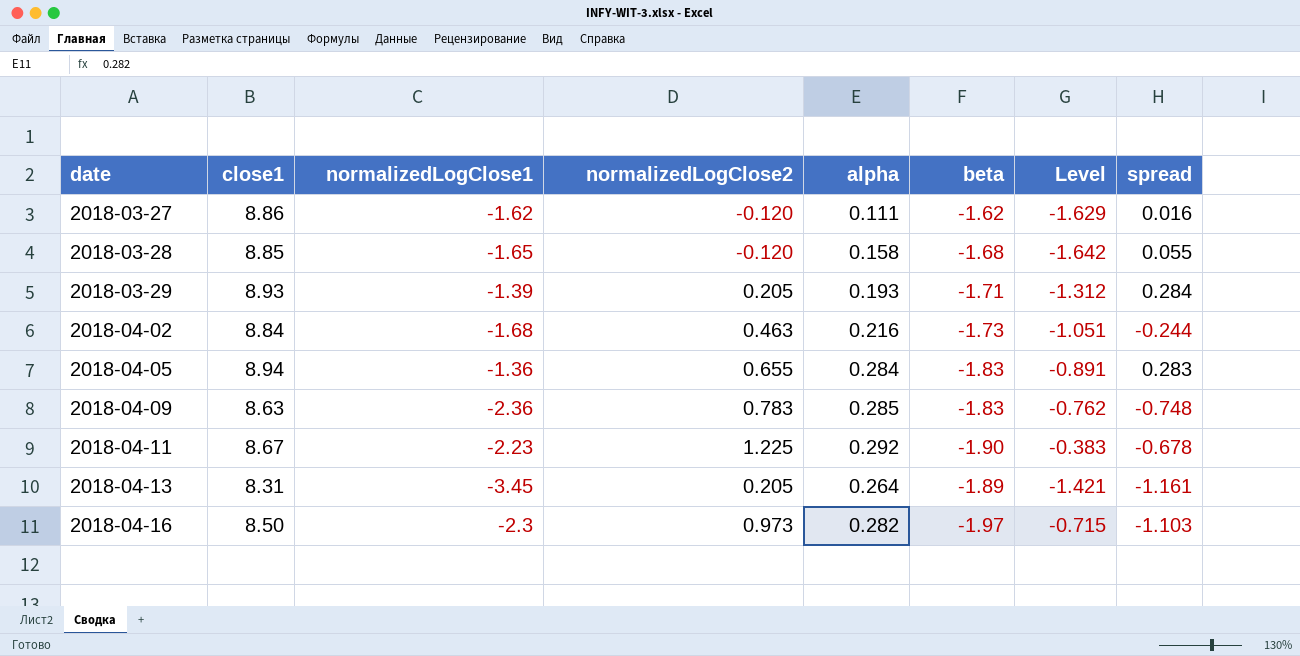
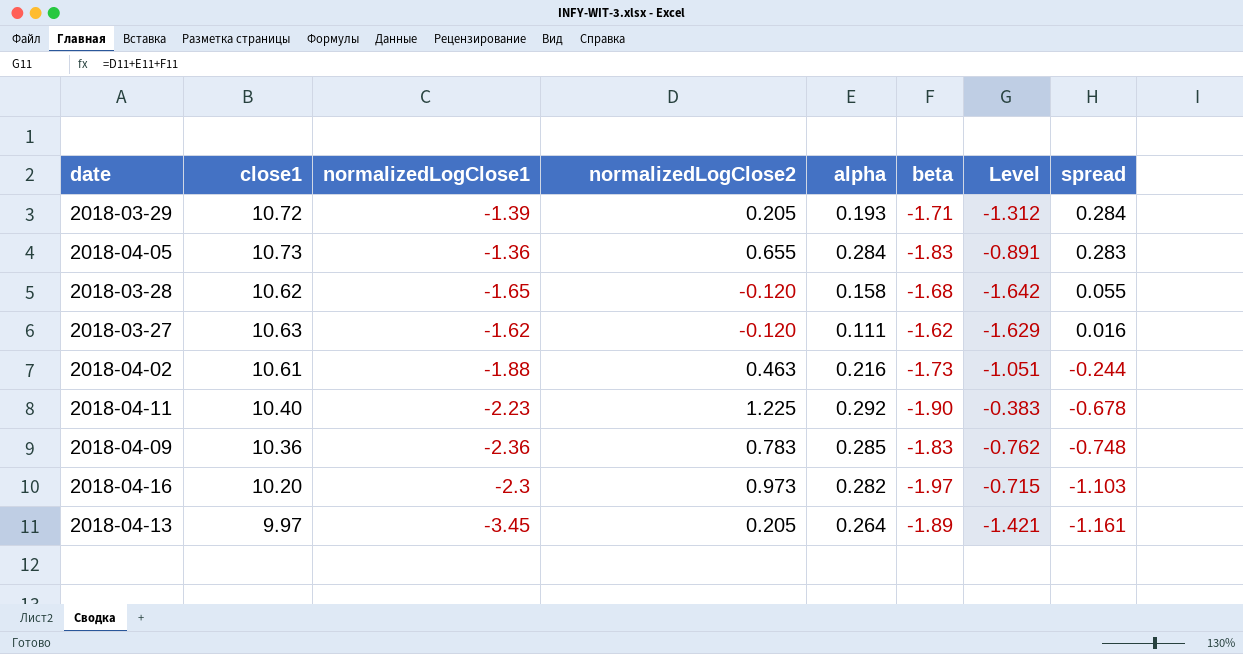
row order: date ascending -> spread descending
2018-03-29 | close1: 8.93 -> 10.72
2018-04-05 | close1: 8.94 -> 10.73
2018-03-28 | close1: 8.85 -> 10.62
2018-03-27 | close1: 8.86 -> 10.63
2018-04-02 | close1: 8.84 -> 10.61
2018-04-02 | normalizedLogClose1: -1.68 -> -1.88
2018-04-11 | close1: 8.67 -> 10.40
2018-04-09 | close1: 8.63 -> 10.36
2018-04-16 | close1: 8.50 -> 10.20
2018-04-13 | close1: 8.31 -> 9.97

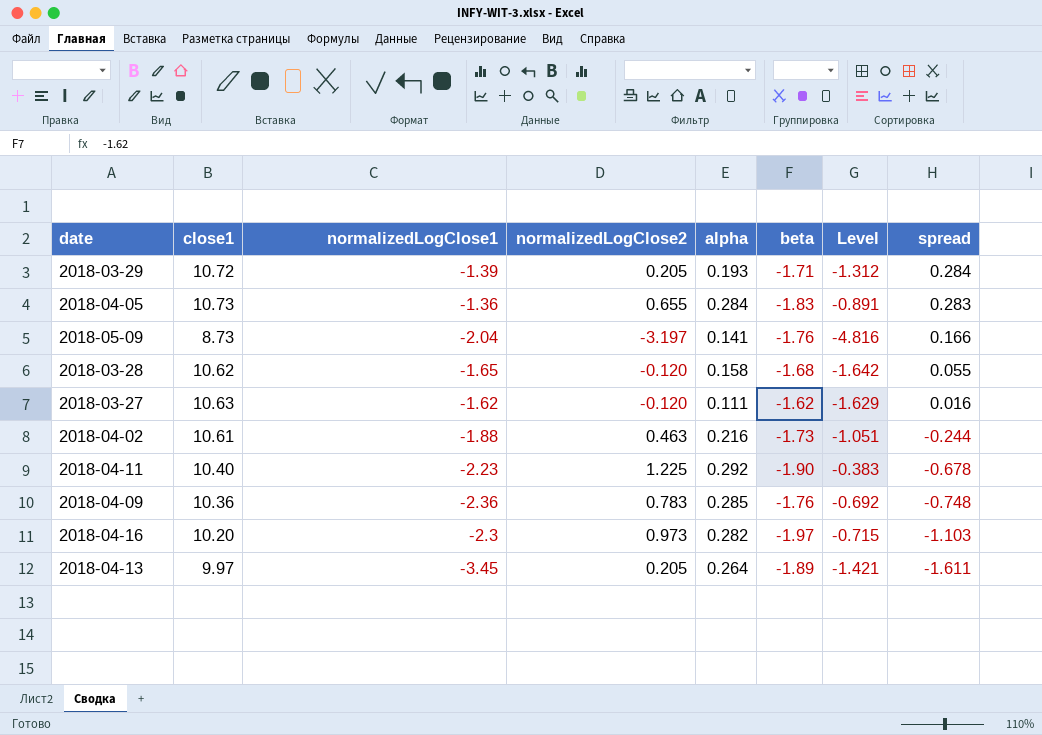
row 2018-05-09: none -> 8.73 | -2.04 | -3.197 | 0.141 | -1.76 | -4.816 | 0.166
2018-04-09 | beta: -1.83 -> -1.76
2018-04-09 | Level: -0.762 -> -0.692
2018-04-13 | spread: -1.161 -> -1.611

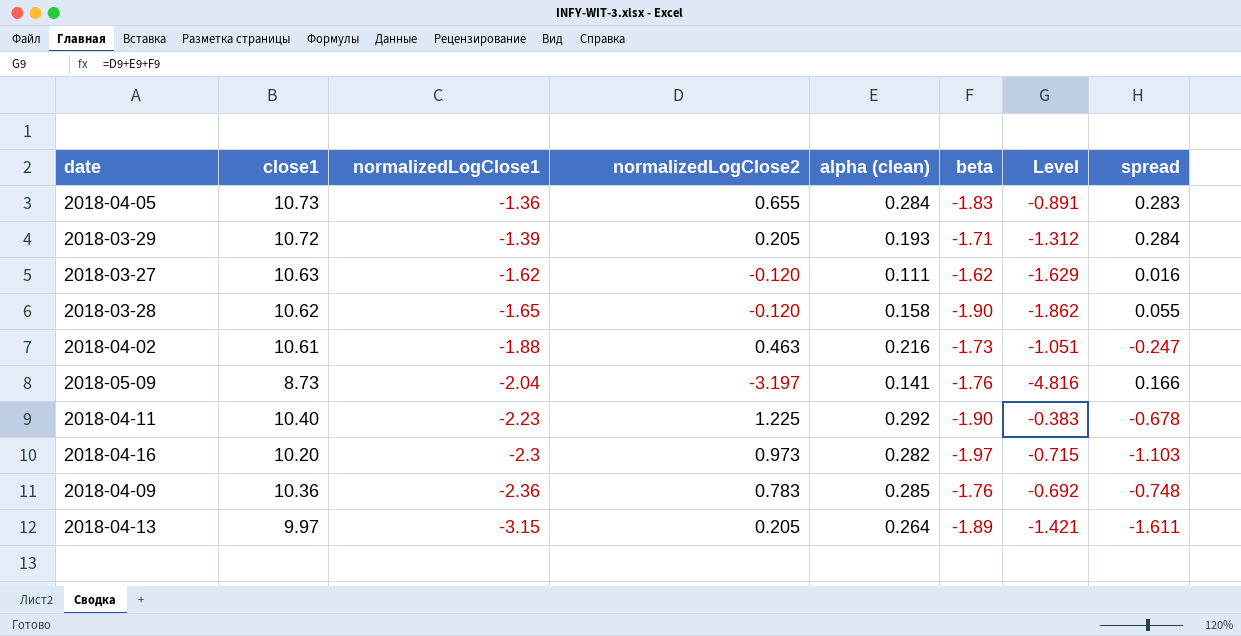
row order: spread descending -> normalizedLogClose1 descending
column name: alpha -> alpha (clean)
2018-03-28 | beta: -1.68 -> -1.90
2018-03-28 | Level: -1.642 -> -1.862
2018-04-02 | spread: -0.244 -> -0.247
2018-04-13 | normalizedLogClose1: -3.45 -> -3.15

